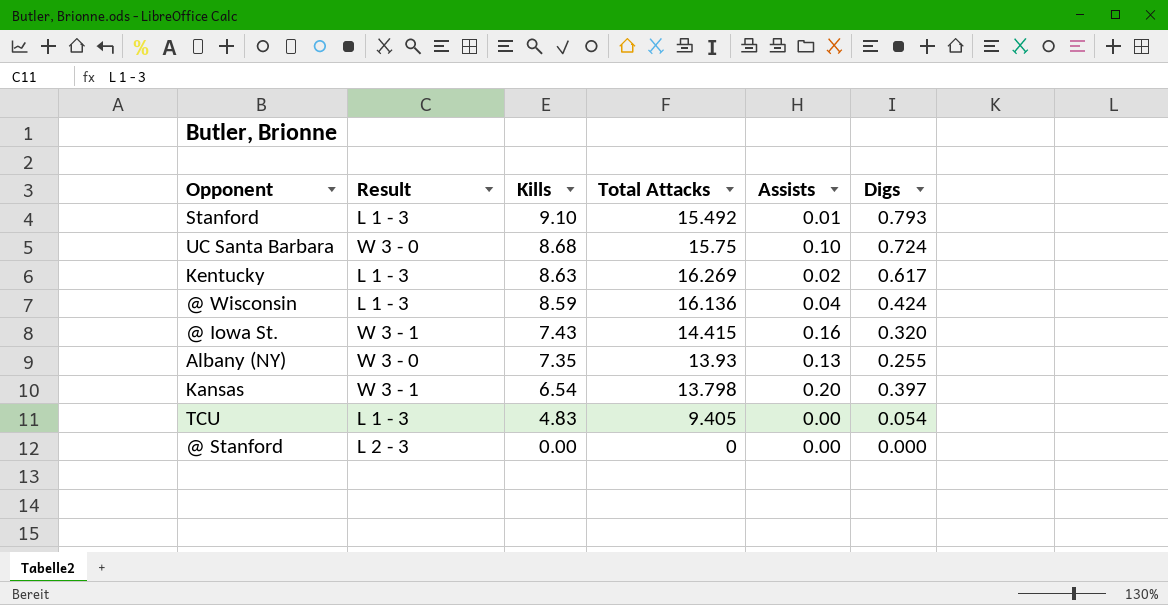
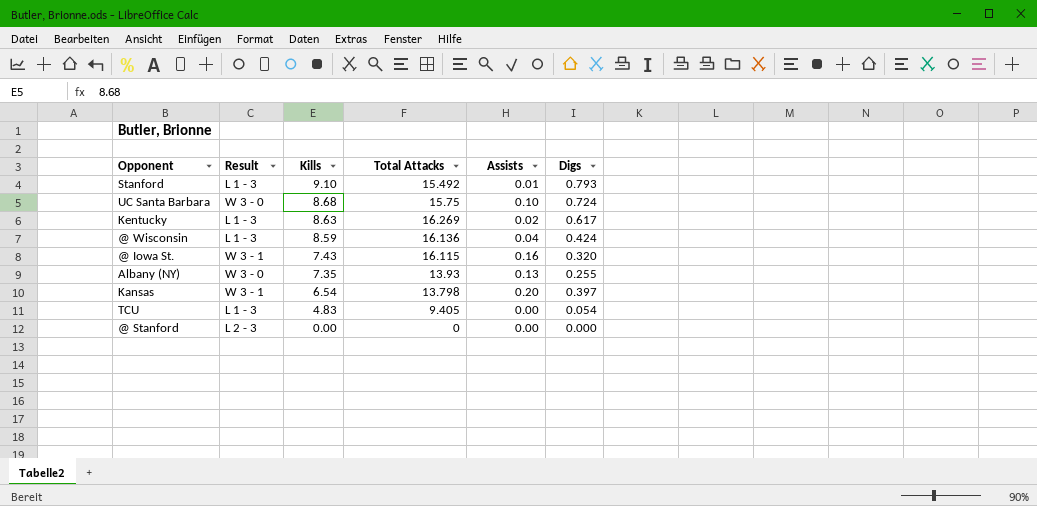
@ Iowa St. | Total Attacks: 14.415 -> 16.115

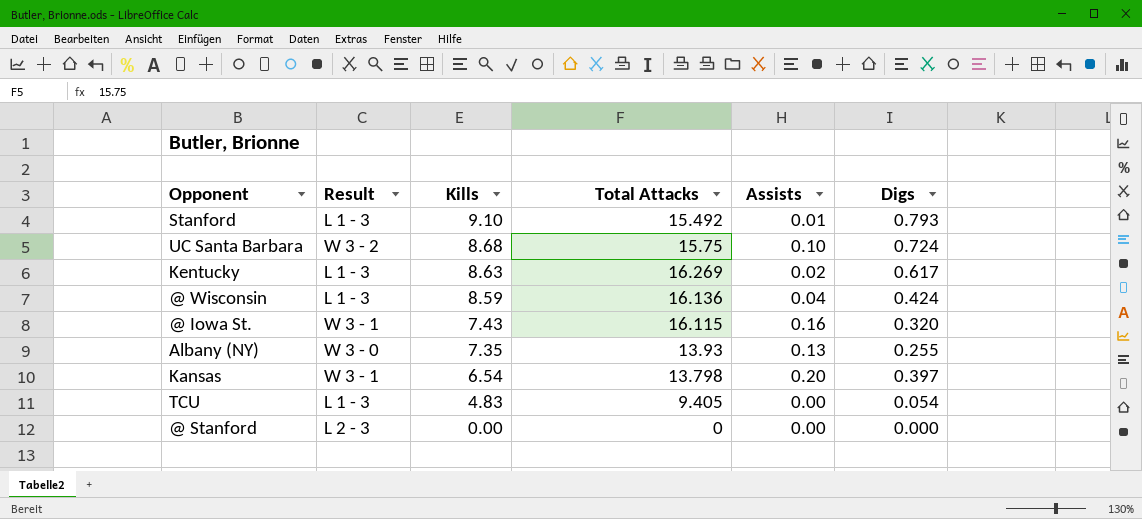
UC Santa Barbara | Result: W 3 - 0 -> W 3 - 2

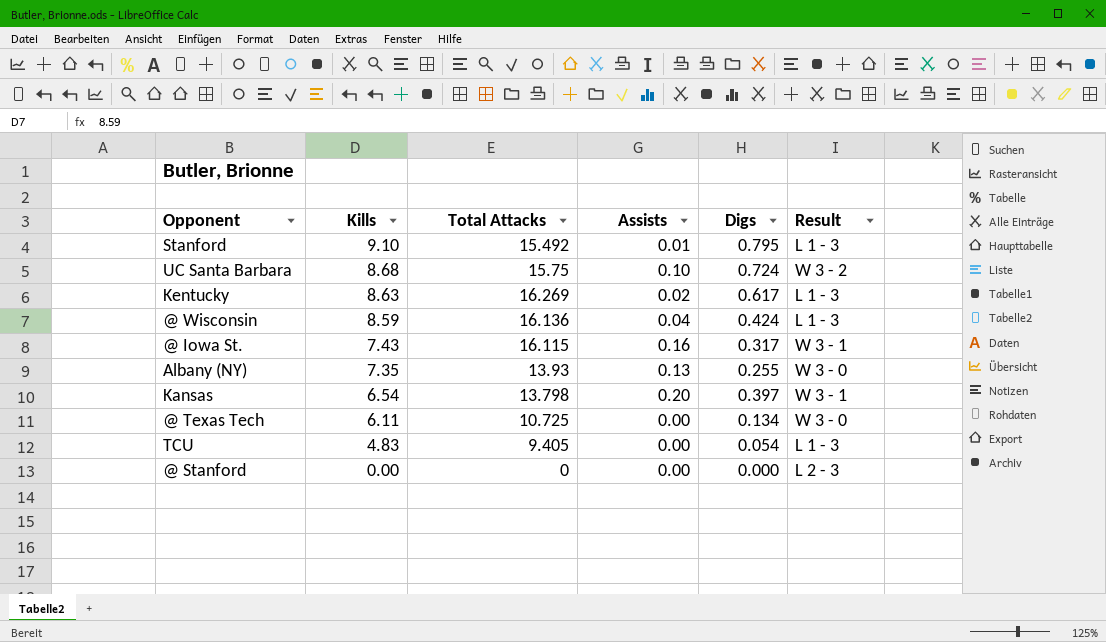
column Result | position: 2 -> 6
Stanford | Digs: 0.793 -> 0.795
@ Iowa St. | Digs: 0.320 -> 0.317
row @ Texas Tech: none -> 6.11 | 10.725 | 0.00 | 0.134 | W 3 - 0

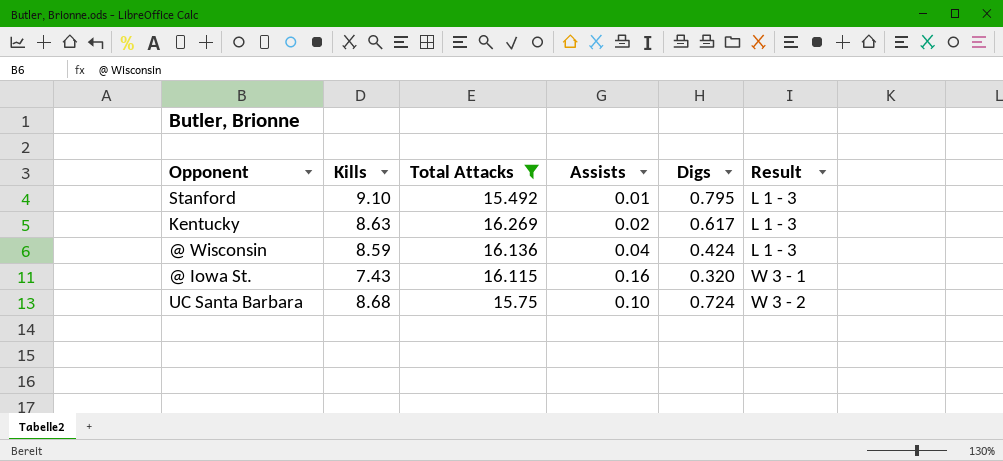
filter: none -> Total Attacks >= 15.492
row order: Kills descending -> Result ascending
@ Iowa St. | Digs: 0.317 -> 0.320

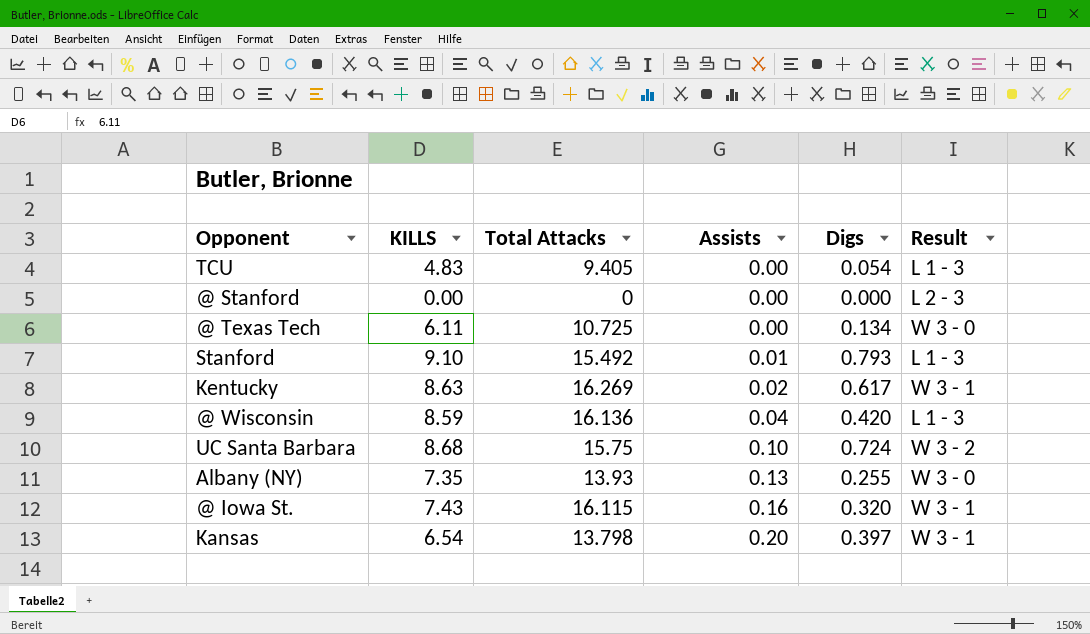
filter: Total Attacks >= 15.492 -> none
row order: Result ascending -> Assists ascending
column name: Kills -> KILLS
Stanford | Digs: 0.795 -> 0.793
Kentucky | Result: L 1 - 3 -> W 3 - 1
@ Wisconsin | Digs: 0.424 -> 0.420

